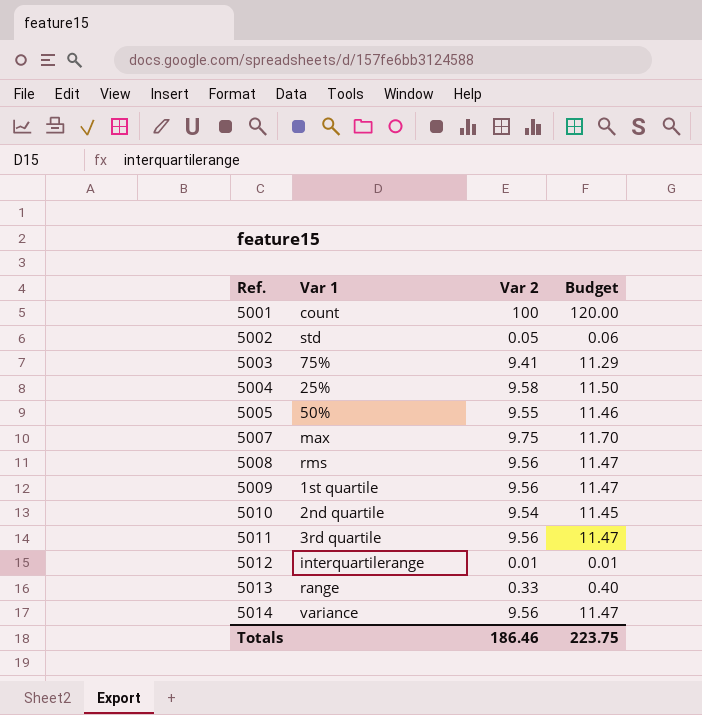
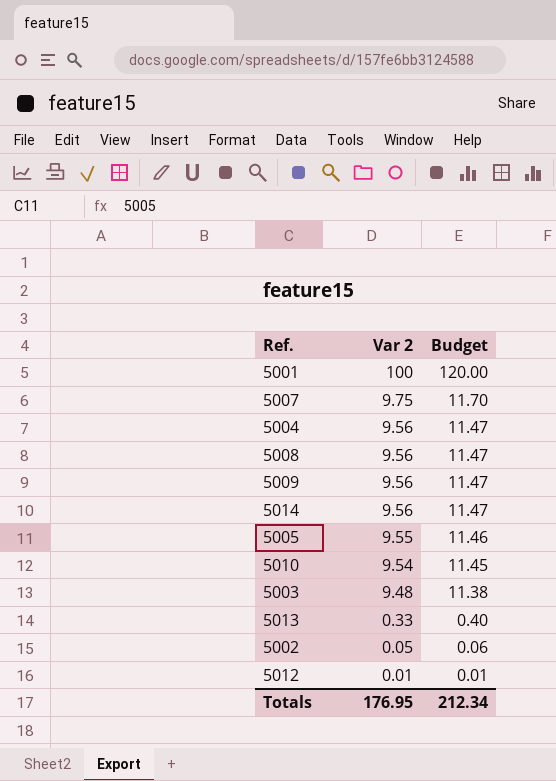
row order: Ref. ascending -> Var 2 descending
column Var 1 | position: 2 -> none
row 5011: 3rd quartile | 9.56 | 11.47 -> none
5004 | Var 2: 9.58 -> 9.56
5004 | Budget: 11.50 -> 11.47
5003 | Var 2: 9.41 -> 9.48
5003 | Budget: 11.29 -> 11.38
Totals | Var 2: 186.46 -> 176.95
Totals | Budget: 223.75 -> 212.34

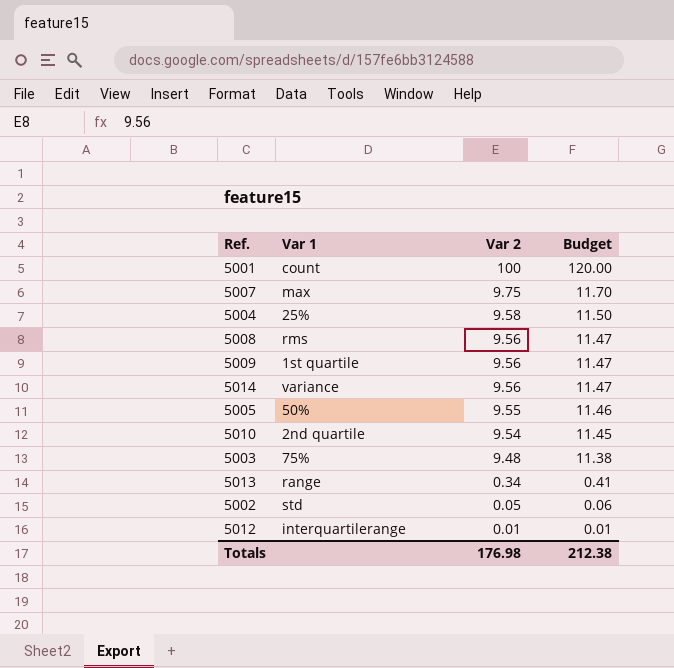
column Var 1 | position: none -> 2
5004 | Var 2: 9.56 -> 9.58
5004 | Budget: 11.47 -> 11.50
5013 | Var 2: 0.33 -> 0.34
5013 | Budget: 0.40 -> 0.41
Totals | Var 2: 176.95 -> 176.98
Totals | Budget: 212.34 -> 212.38

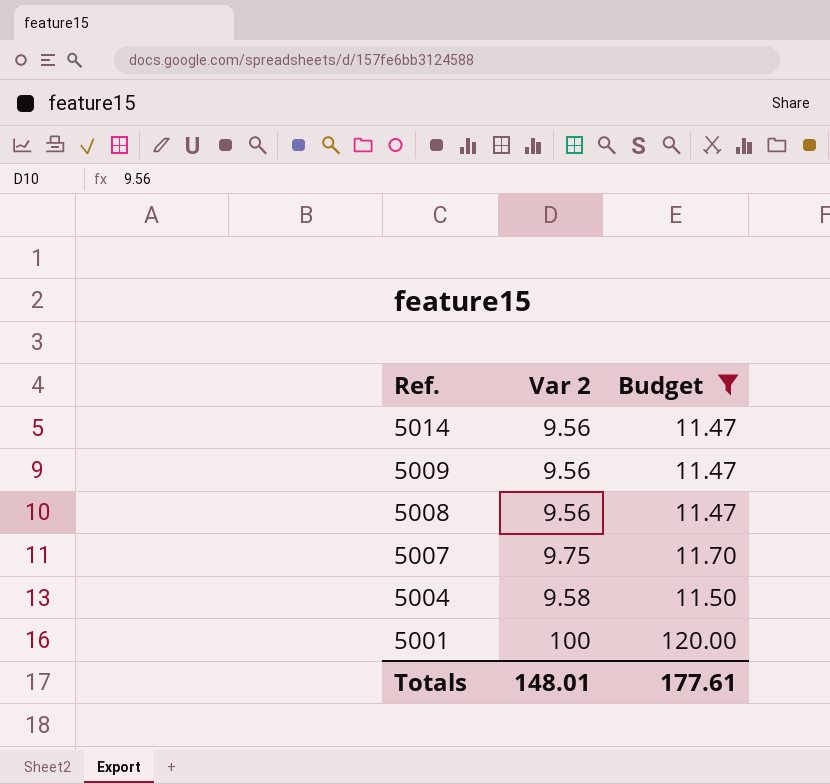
filter: none -> Budget >= 11.47
row order: Var 2 descending -> Ref. descending
column Var 1 | position: 2 -> none
Totals | Var 2: 176.98 -> 148.01
Totals | Budget: 212.38 -> 177.61

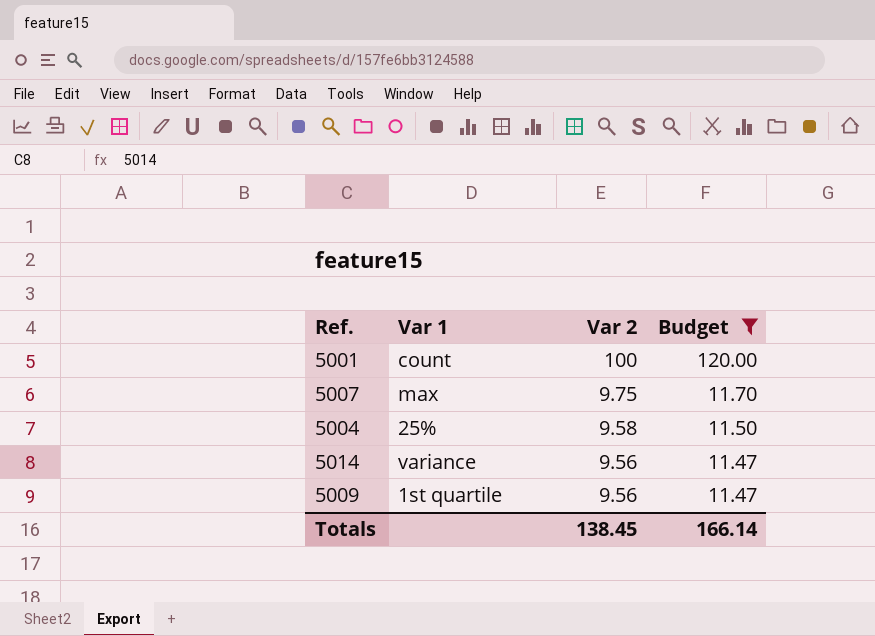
row order: Ref. descending -> Var 2 descending
column Var 1 | position: none -> 2
row 5008: 9.56 | 11.47 -> none
Totals | Var 2: 148.01 -> 138.45
Totals | Budget: 177.61 -> 166.14

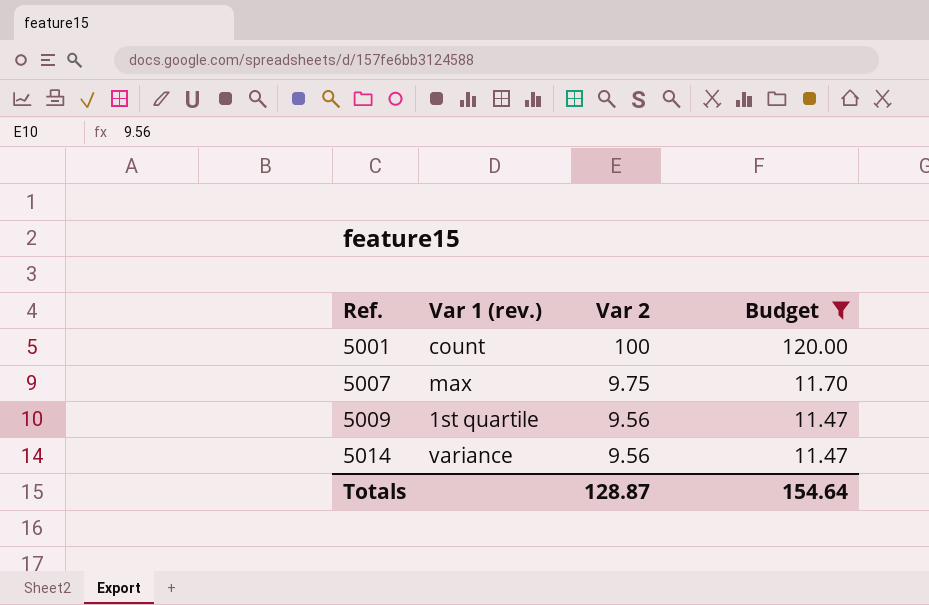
row order: Var 2 descending -> Ref. ascending
column name: Var 1 -> Var 1 (rev.)
row 5004: 25% | 9.58 | 11.50 -> none
Totals | Var 2: 138.45 -> 128.87
Totals | Budget: 166.14 -> 154.64

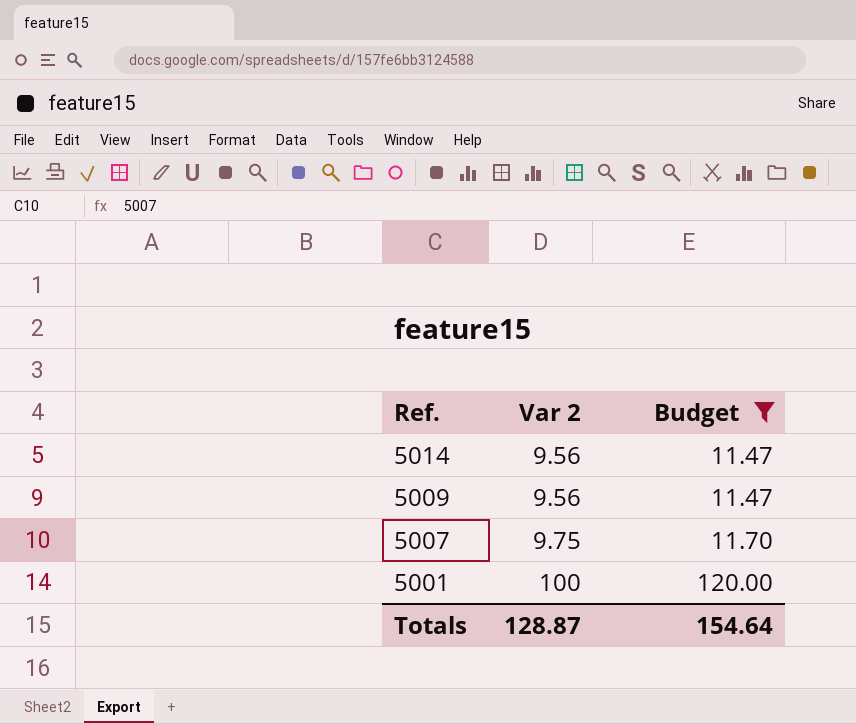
row order: Ref. ascending -> Ref. descending
column Var 1 (rev.) | position: 2 -> none

